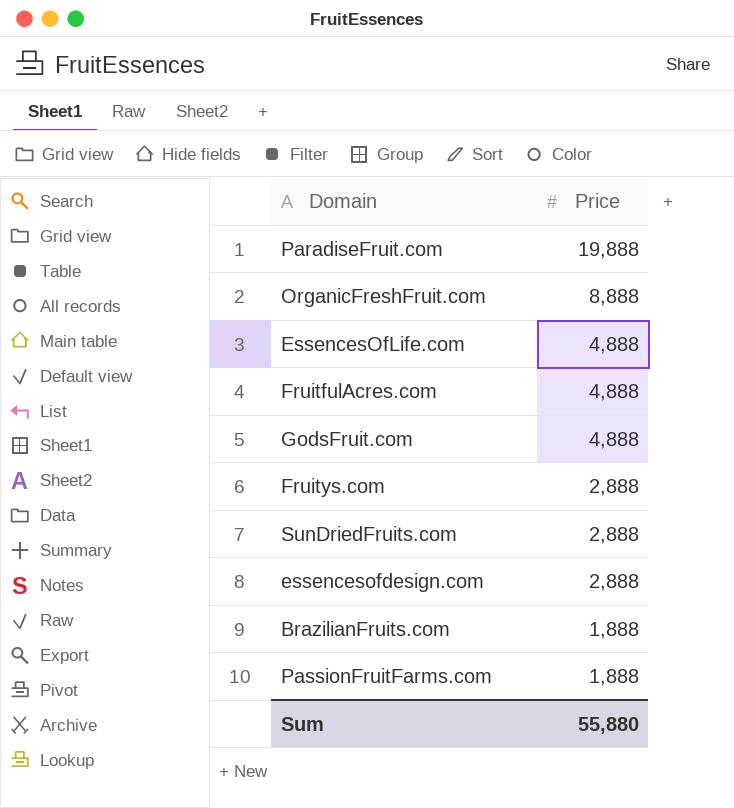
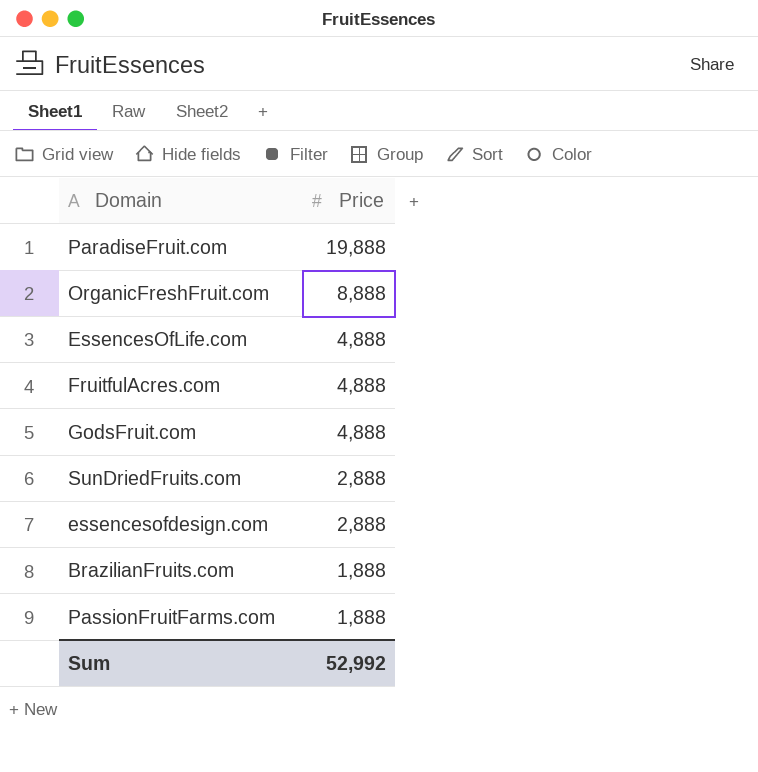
row Fruitys.com: 2,888 -> none
Sum | Price: 55,880 -> 52,992

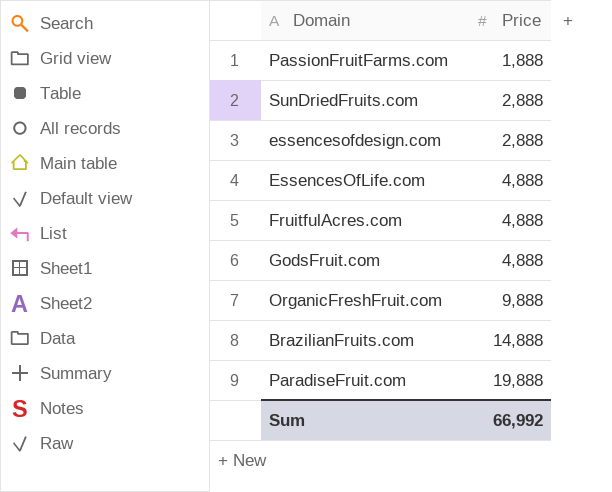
row order: Price descending -> Price ascending
OrganicFreshFruit.com | Price: 8,888 -> 9,888
BrazilianFruits.com | Price: 1,888 -> 14,888
Sum | Price: 52,992 -> 66,992

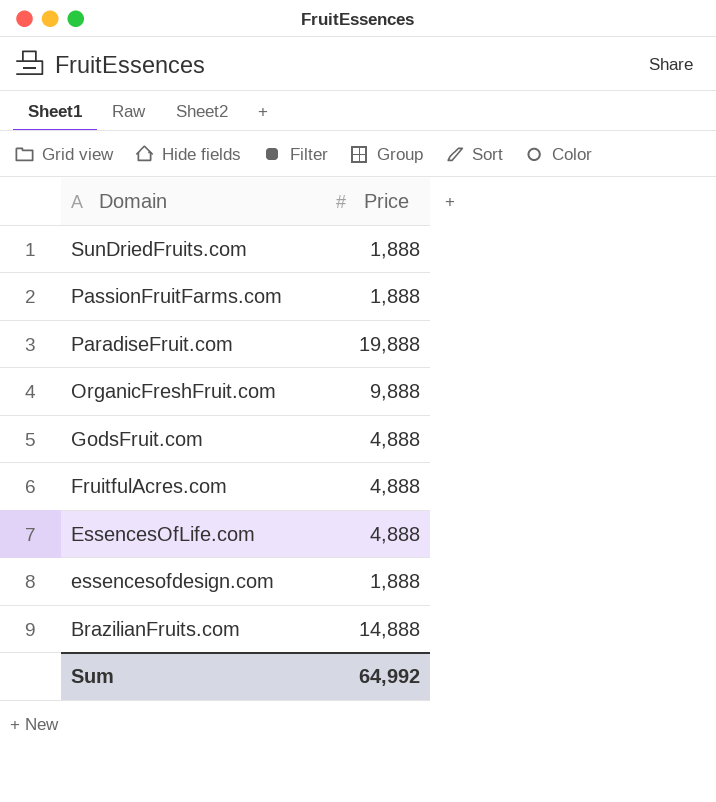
row order: Price ascending -> Domain descending
SunDriedFruits.com | Price: 2,888 -> 1,888
essencesofdesign.com | Price: 2,888 -> 1,888
Sum | Price: 66,992 -> 64,992

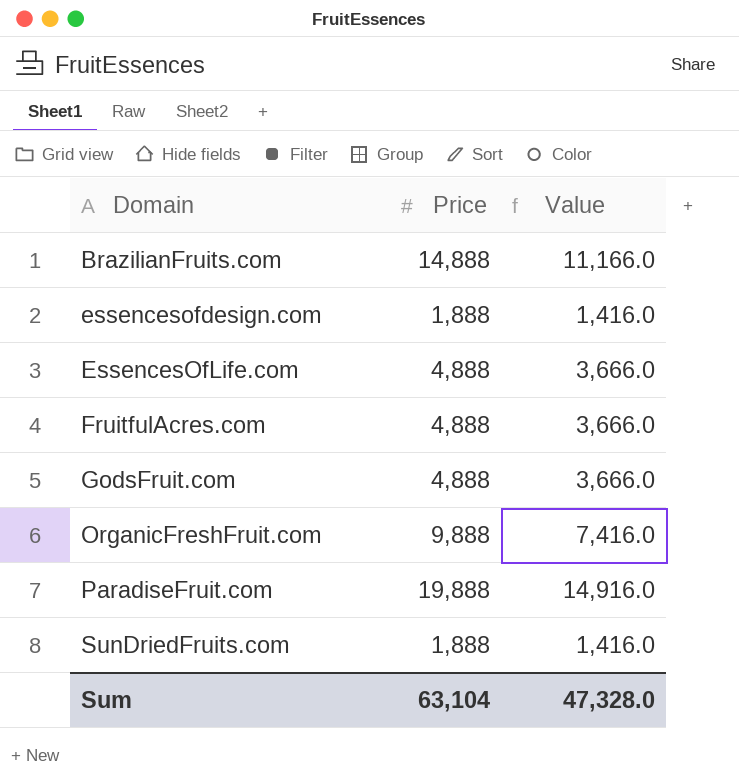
row order: Domain descending -> Domain ascending
column Value | formula: none -> [Price] * 0.75
row PassionFruitFarms.com: 1,888 -> none
Sum | Price: 64,992 -> 63,104

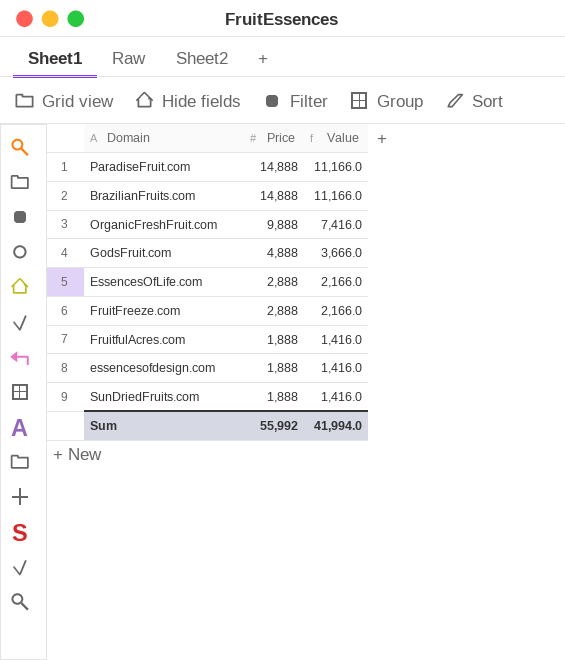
row order: Domain ascending -> Price descending
ParadiseFruit.com | Price: 19,888 -> 14,888
ParadiseFruit.com | Value: 14,916.0 -> 11,166.0
EssencesOfLife.com | Price: 4,888 -> 2,888
EssencesOfLife.com | Value: 3,666.0 -> 2,166.0
row FruitFreeze.com: none -> 2,888 | 2,166.0
FruitfulAcres.com | Price: 4,888 -> 1,888
FruitfulAcres.com | Value: 3,666.0 -> 1,416.0
Sum | Price: 63,104 -> 55,992
Sum | Value: 47,328.0 -> 41,994.0

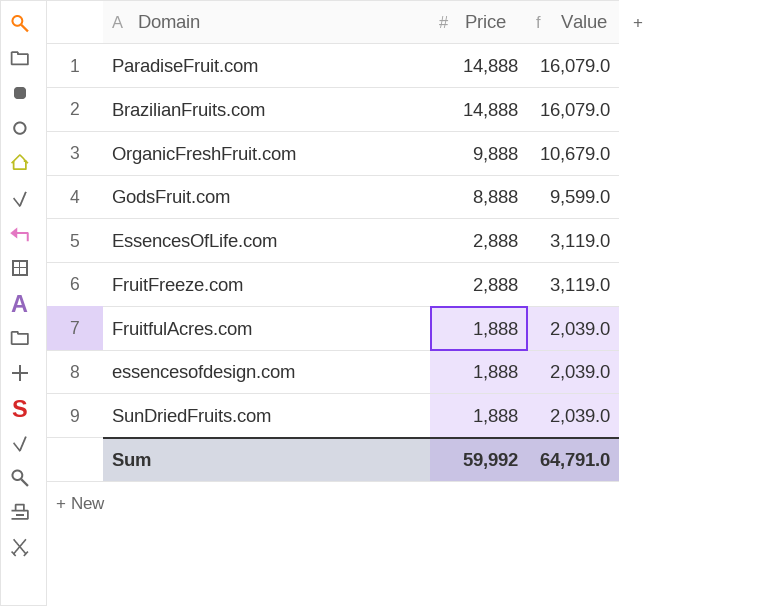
column Value | formula: [Price] * 0.75 -> [Price] * 1.08
GodsFruit.com | Price: 4,888 -> 8,888
Sum | Price: 55,992 -> 59,992
Sum | Value: 41,994.0 -> 64,791.0

